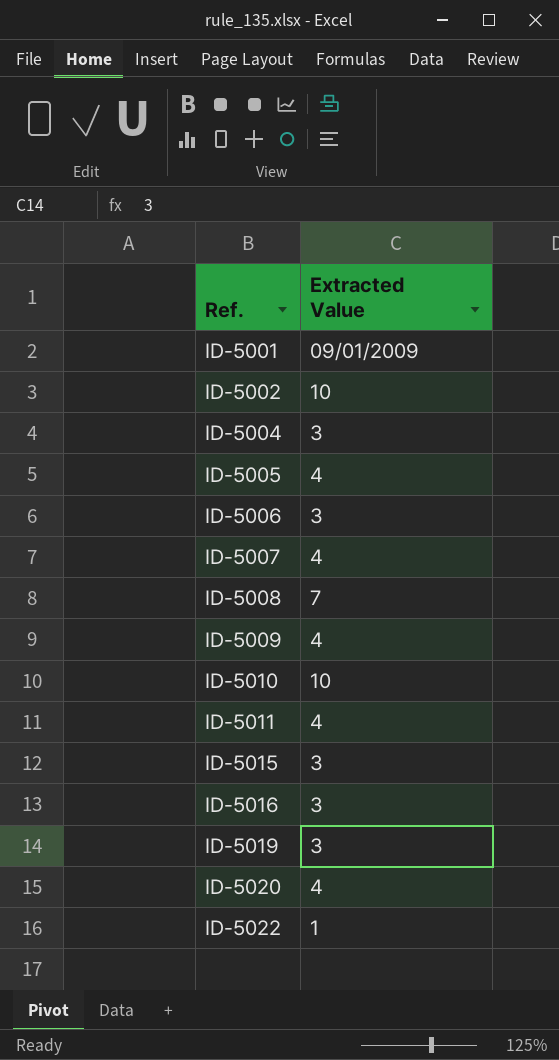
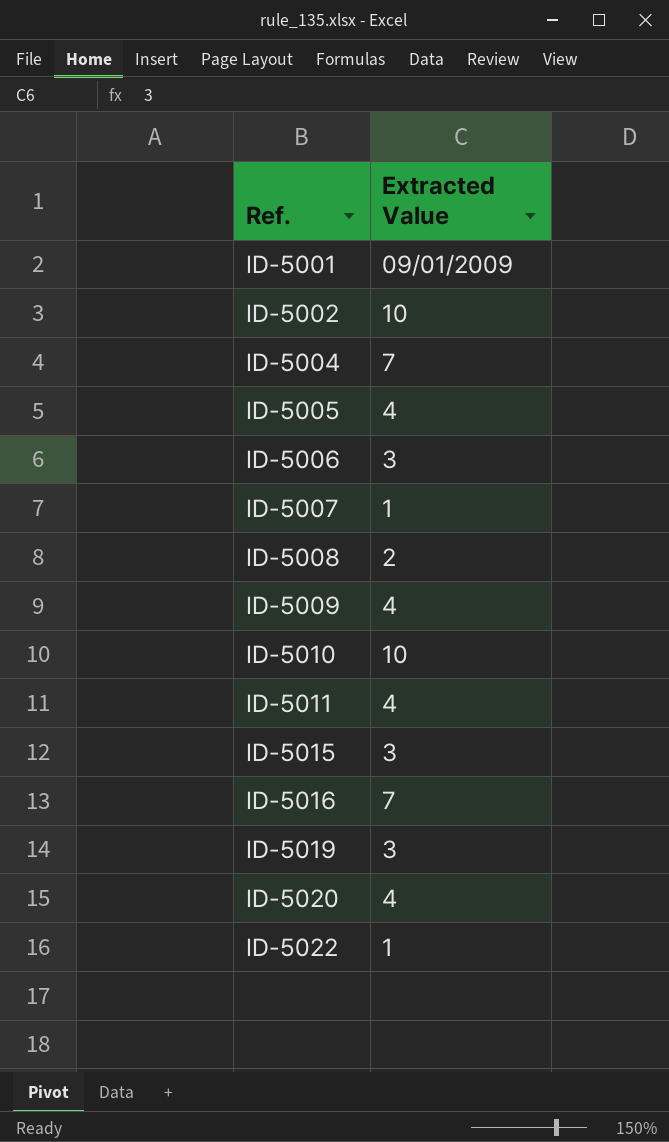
ID-5004 | Extracted Value: 3 -> 7
ID-5007 | Extracted Value: 4 -> 1
ID-5008 | Extracted Value: 7 -> 2
ID-5016 | Extracted Value: 3 -> 7

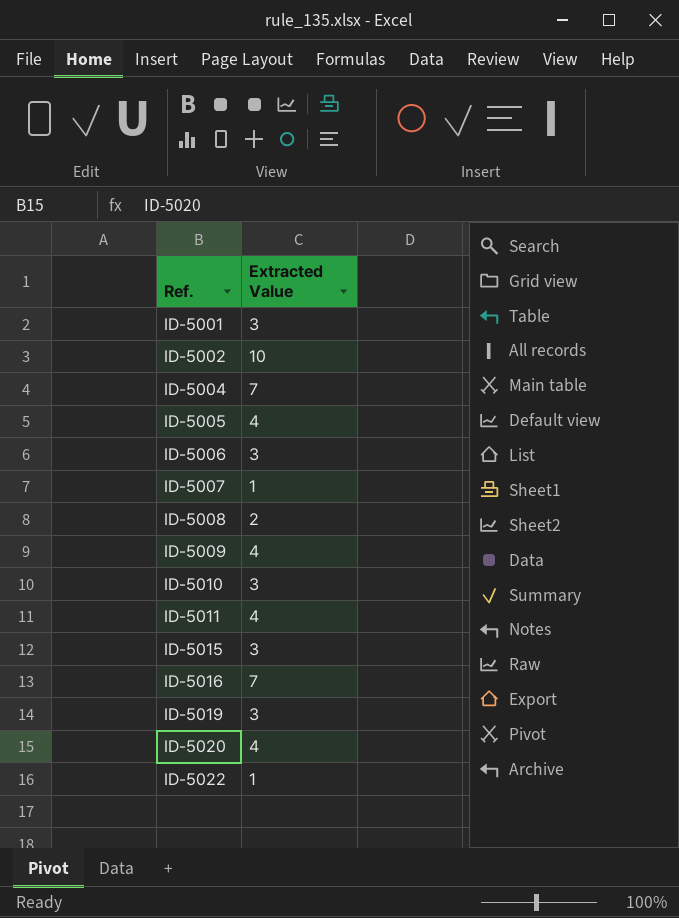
ID-5001 | Extracted Value: 09/01/2009 -> 3
ID-5010 | Extracted Value: 10 -> 3

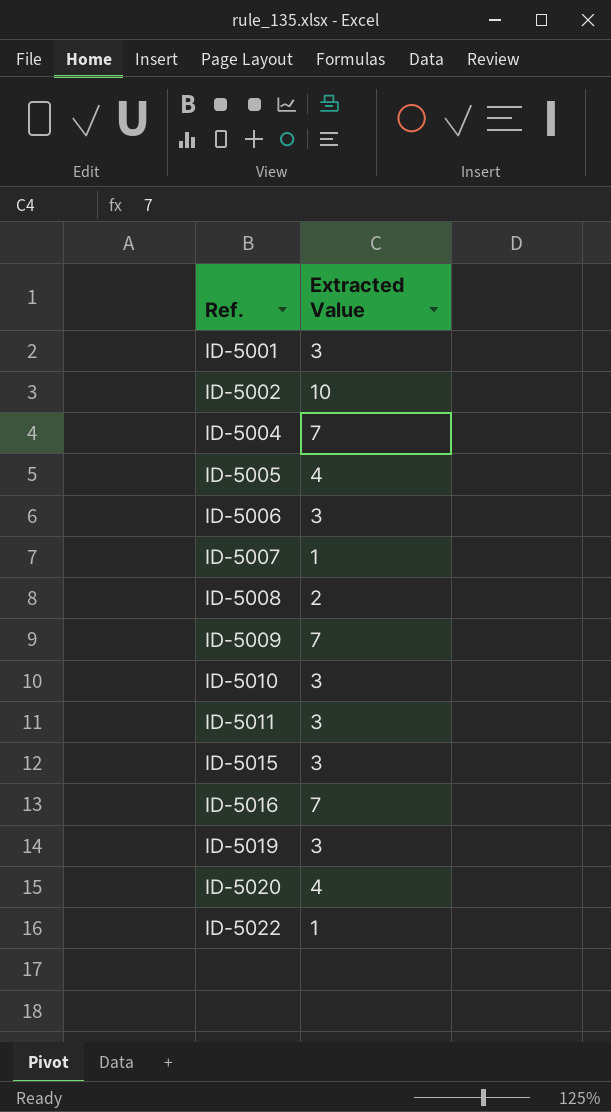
ID-5009 | Extracted Value: 4 -> 7
ID-5011 | Extracted Value: 4 -> 3

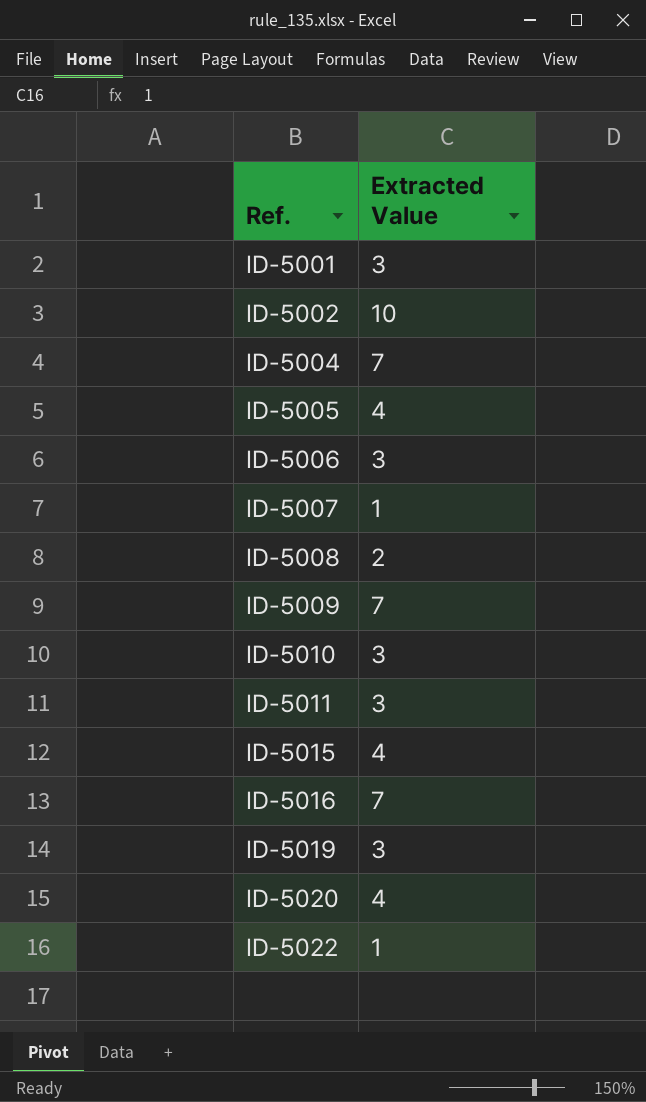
ID-5015 | Extracted Value: 3 -> 4

